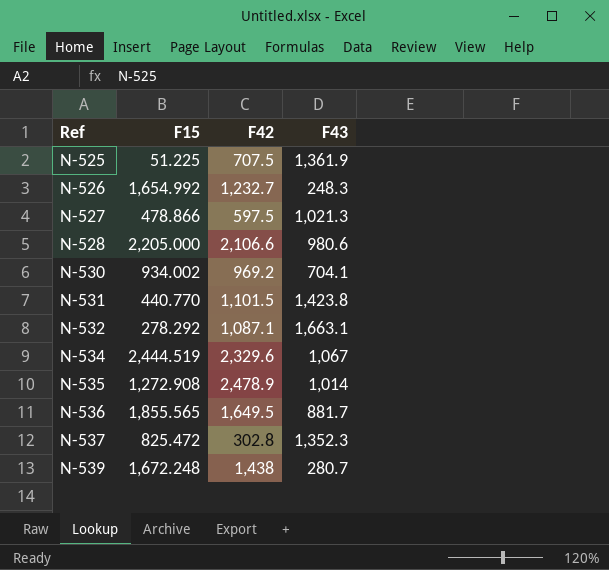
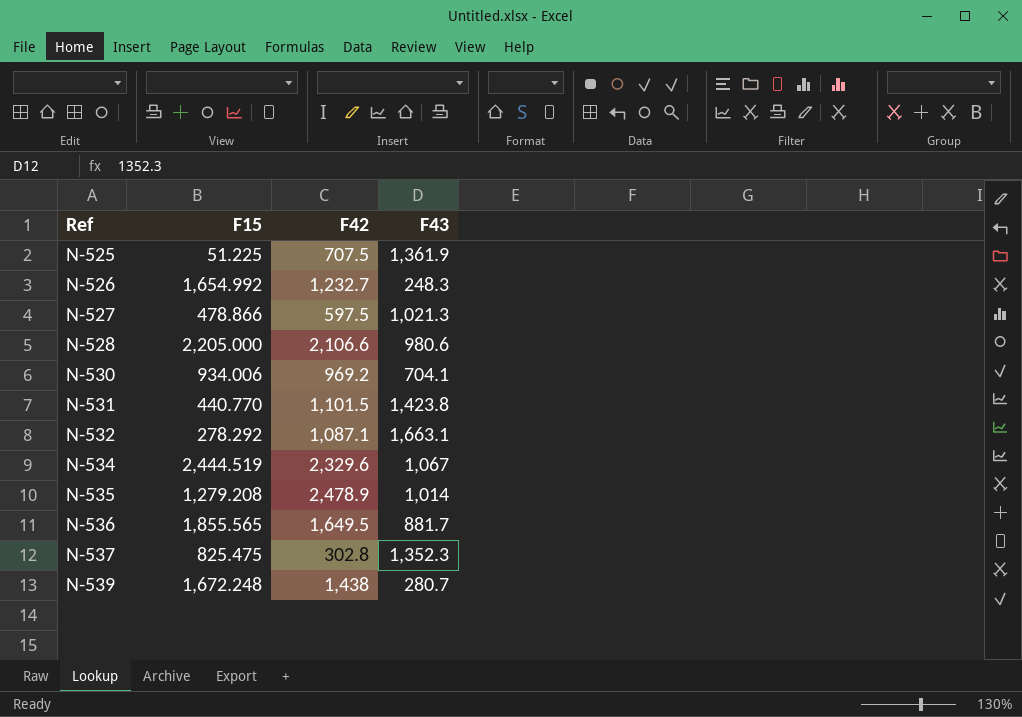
N-530 | F15: 934.002 -> 934.006
N-535 | F15: 1,272.908 -> 1,279.208
N-537 | F15: 825.472 -> 825.475

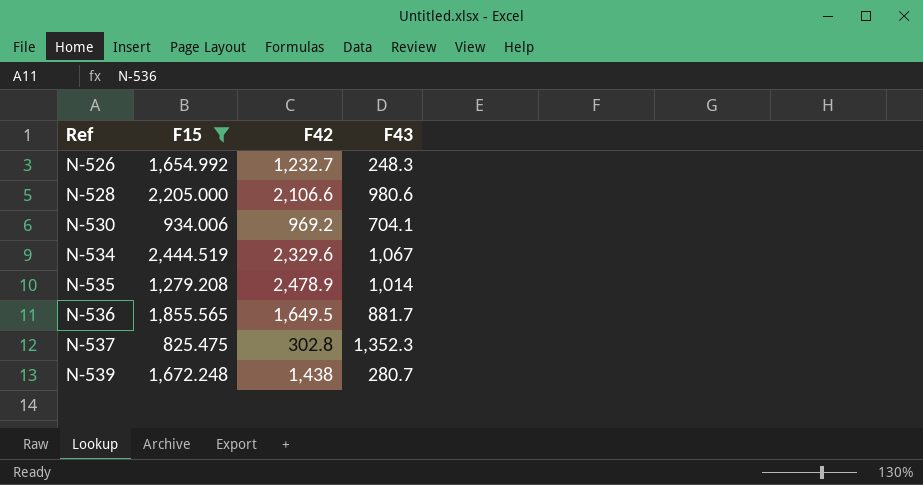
filter: none -> F15 >= 825.475

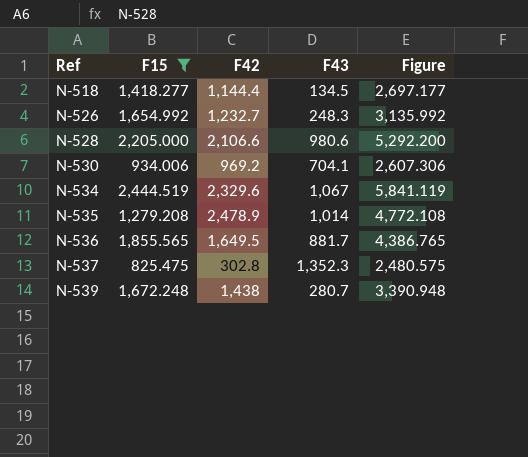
column Figure | formula: none -> [F15] + [F42] + [F43]
row N-518: none -> 1,418.277 | 1,144.4 | 134.5 | 2,697.177

